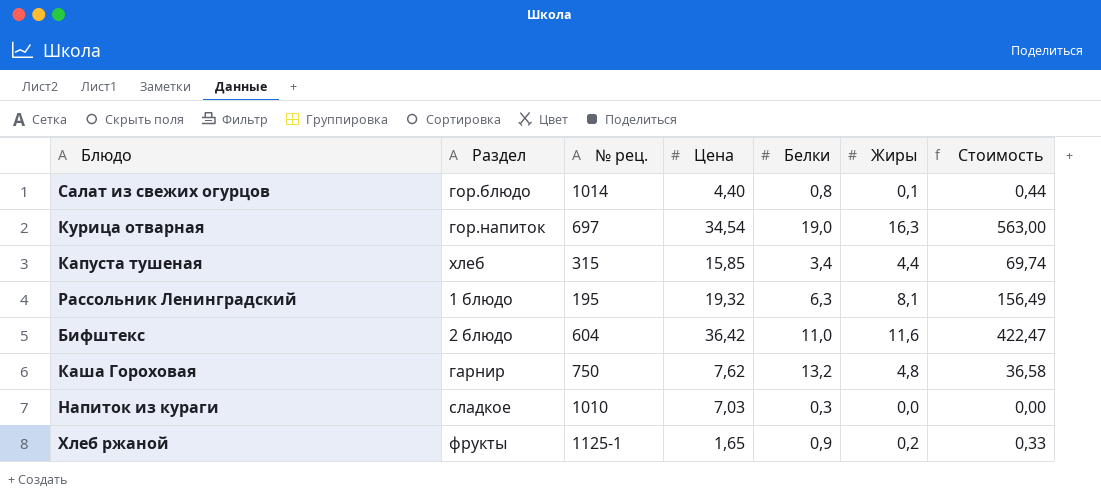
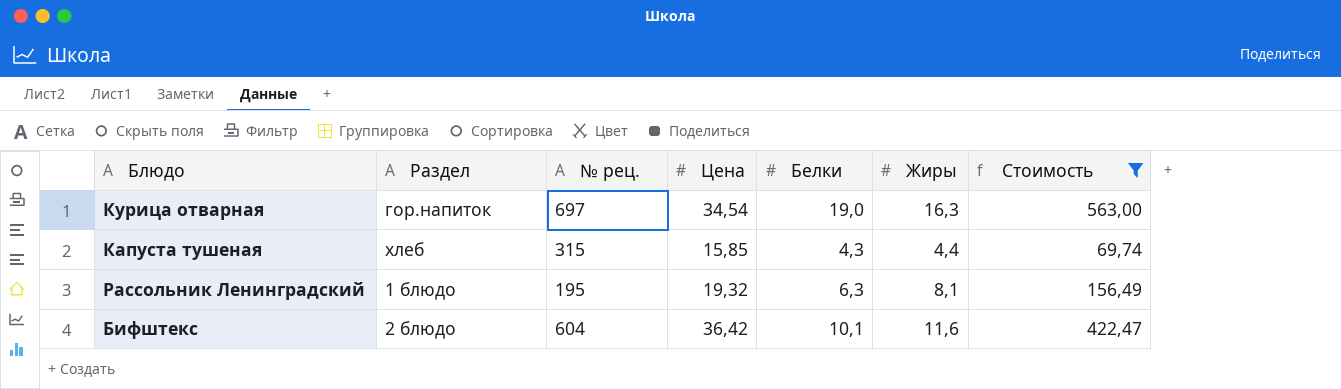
filter: none -> Стоимость >= 69,74
Капуста тушеная | Белки: 3,4 -> 4,3
Бифштекс | Белки: 11,0 -> 10,1

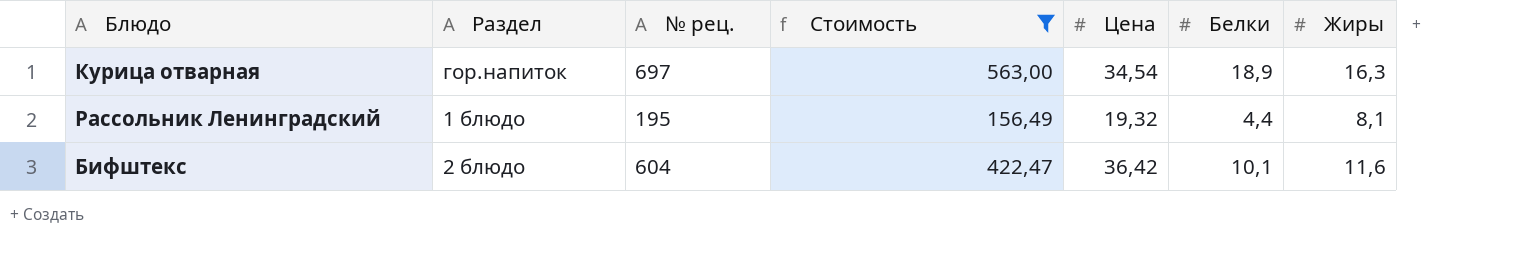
column Стоимость | position: 7 -> 4
row Капуста тушеная: хлеб | 315 | 15,85 | 4,3 | 4,4 | 69,74 -> none
Курица отварная | Белки: 19,0 -> 18,9
Рассольник Ленинградский | Белки: 6,3 -> 4,4

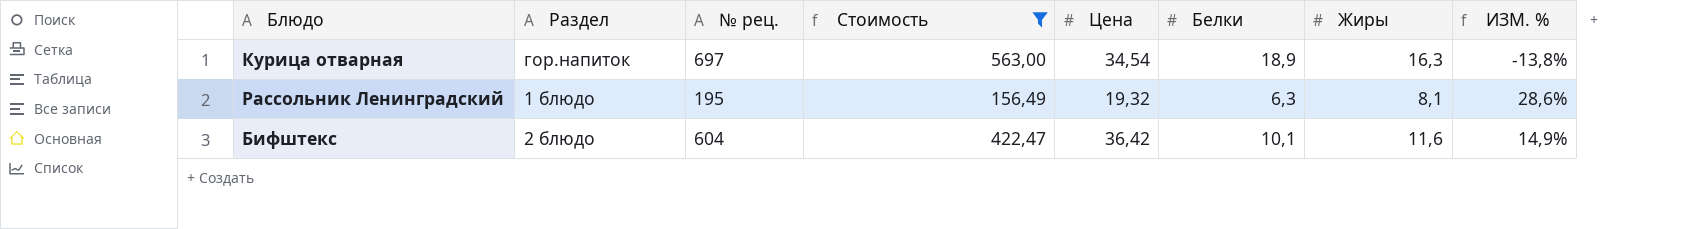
column ИЗМ. % | formula: none -> ([Жиры] - [Белки]) / [Белки]
Рассольник Ленинградский | Белки: 4,4 -> 6,3

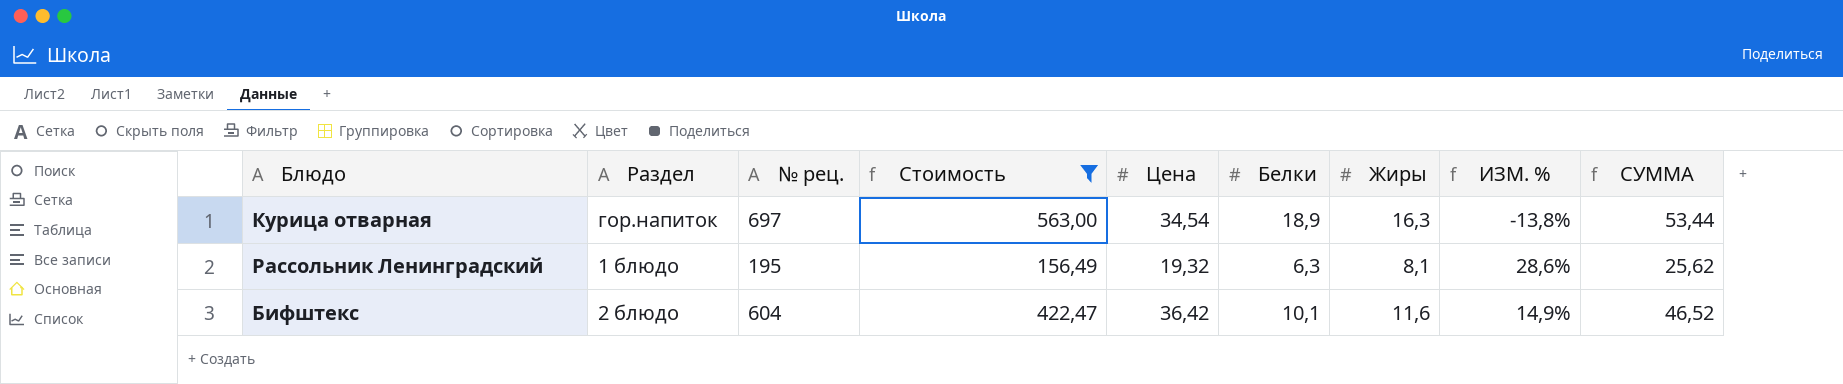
column СУММА | formula: none -> [Цена] + [Белки]

